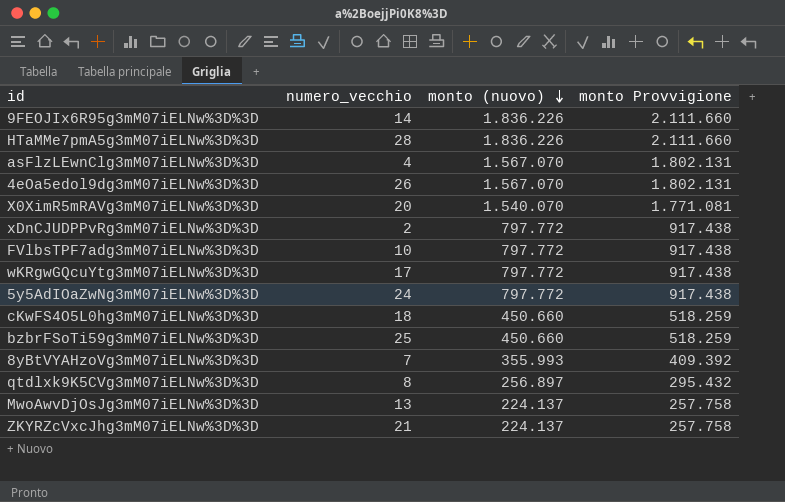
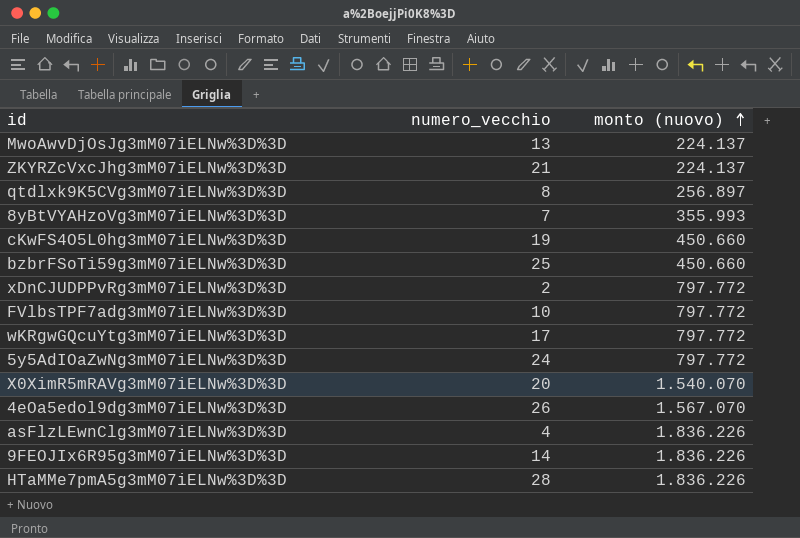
row order: monto (nuovo) descending -> monto (nuovo) ascending
column monto Provvigione | formula: [monto (nuovo)] * 1,15 -> none
cKwFS4O5L0hg3mM07iELNw%3D%3D | numero_vecchio: 18 -> 19
asFlzLEwnClg3mM07iELNw%3D%3D | monto (nuovo): 1.567.070 -> 1.836.226

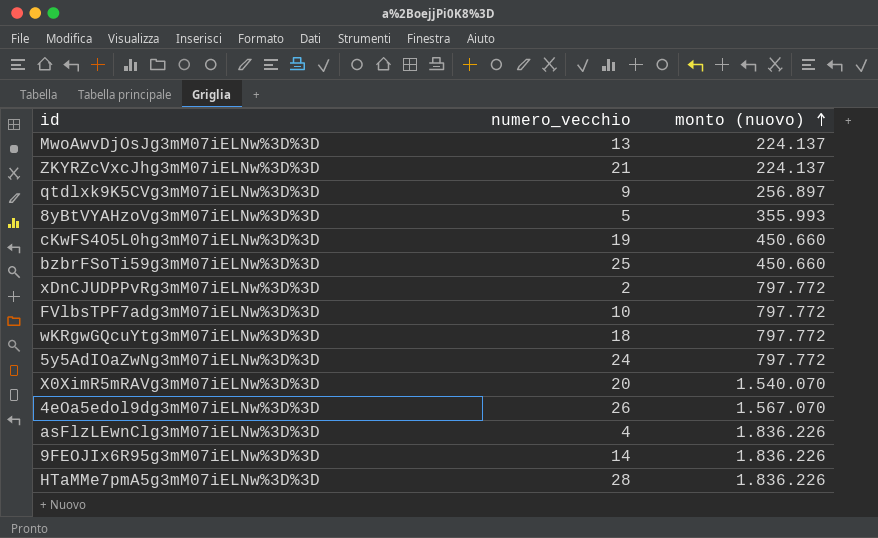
qtdlxk9K5CVg3mM07iELNw%3D%3D | numero_vecchio: 8 -> 9
8yBtVYAHzoVg3mM07iELNw%3D%3D | numero_vecchio: 7 -> 5
wKRgwGQcuYtg3mM07iELNw%3D%3D | numero_vecchio: 17 -> 18

